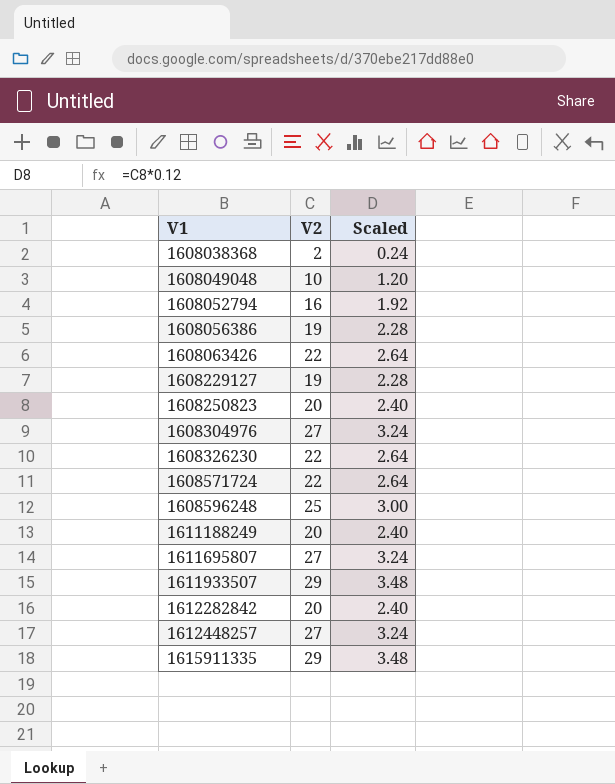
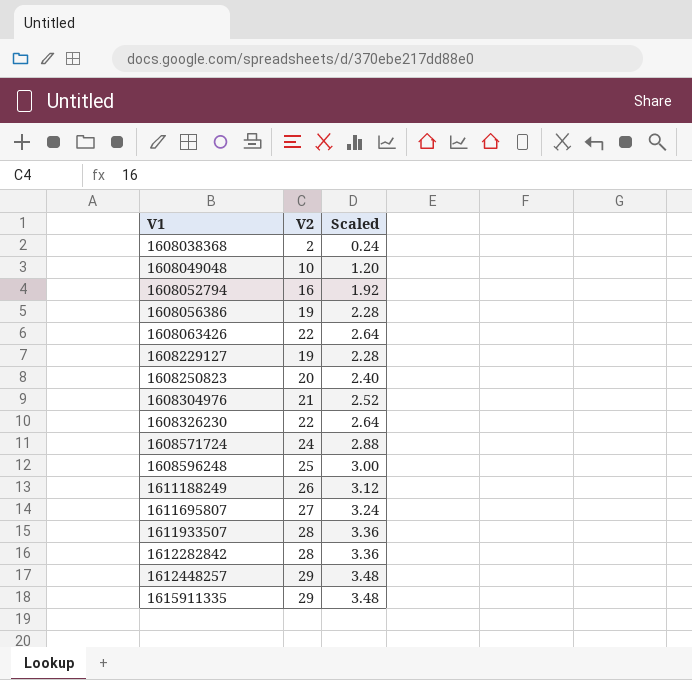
1608304976 | V2: 27 -> 21
1608304976 | Scaled: 3.24 -> 2.52
1608571724 | V2: 22 -> 24
1608571724 | Scaled: 2.64 -> 2.88
1611188249 | V2: 20 -> 26
1611188249 | Scaled: 2.40 -> 3.12
1611933507 | V2: 29 -> 28
1611933507 | Scaled: 3.48 -> 3.36
1612282842 | V2: 20 -> 28
1612282842 | Scaled: 2.40 -> 3.36
1612448257 | V2: 27 -> 29
1612448257 | Scaled: 3.24 -> 3.48

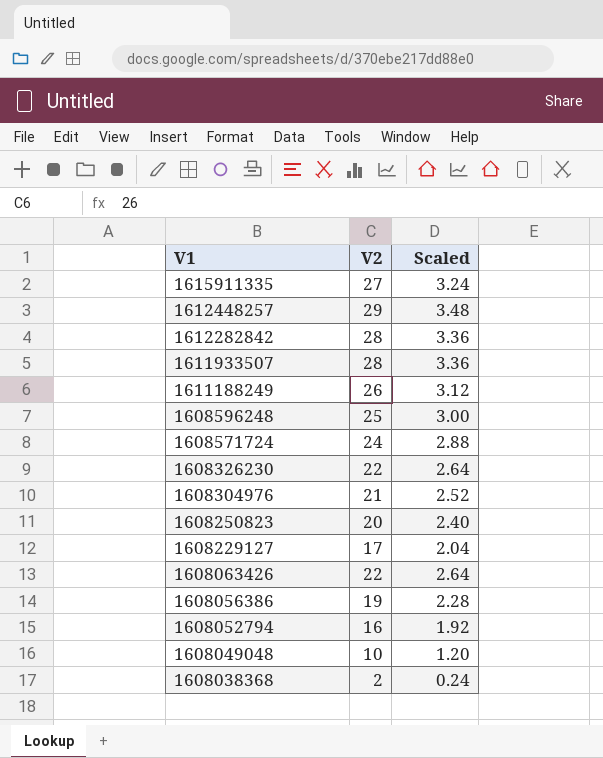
row order: V1 ascending -> V1 descending
row 1611695807: 27 | 3.24 -> none
1615911335 | V2: 29 -> 27
1615911335 | Scaled: 3.48 -> 3.24
1608229127 | V2: 19 -> 17
1608229127 | Scaled: 2.28 -> 2.04

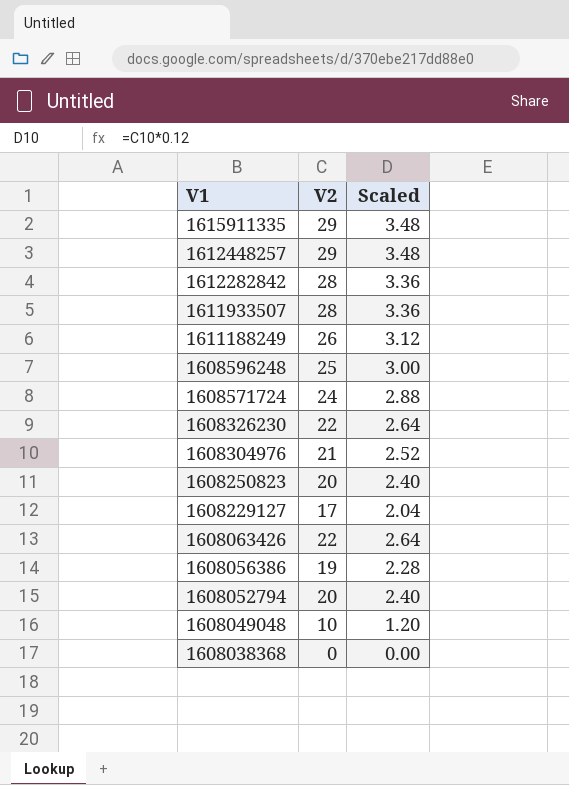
1615911335 | V2: 27 -> 29
1615911335 | Scaled: 3.24 -> 3.48
1608052794 | V2: 16 -> 20
1608052794 | Scaled: 1.92 -> 2.40
1608038368 | V2: 2 -> 0
1608038368 | Scaled: 0.24 -> 0.00

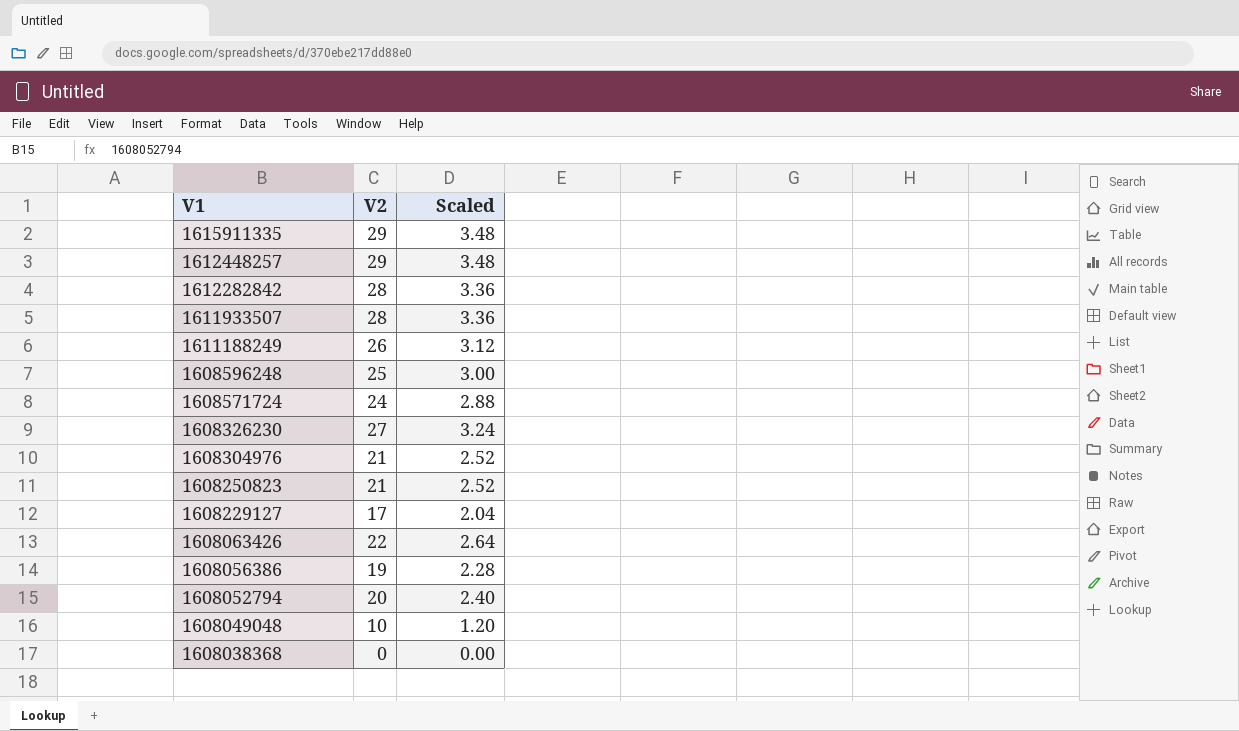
1608326230 | V2: 22 -> 27
1608326230 | Scaled: 2.64 -> 3.24
1608250823 | V2: 20 -> 21
1608250823 | Scaled: 2.40 -> 2.52

